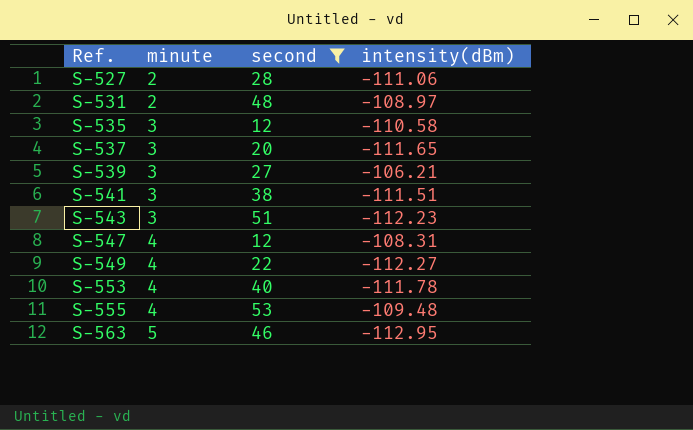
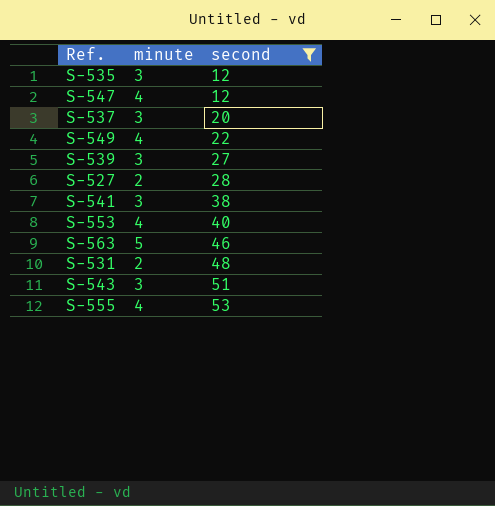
row order: Ref. ascending -> second ascending
column intensity(dBm) | position: 4 -> none

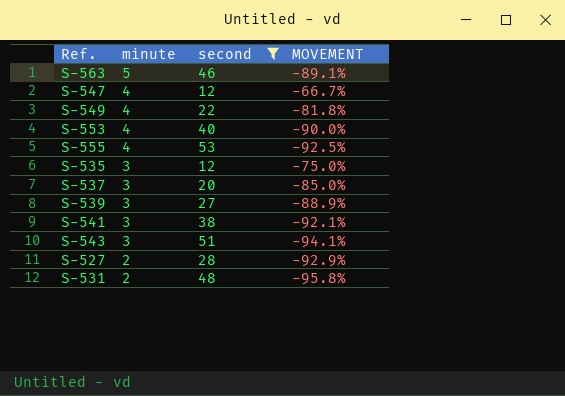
row order: second ascending -> minute descending
column MOVEMENT | formula: none -> ([minute] - [second]) / [second]

